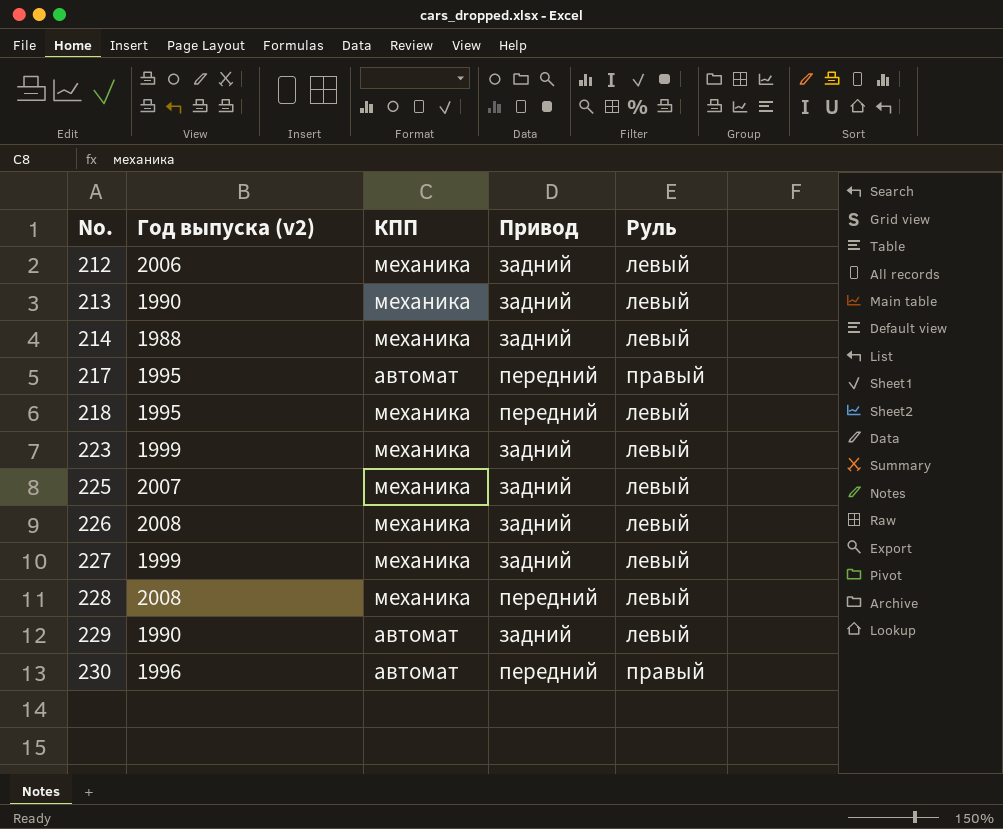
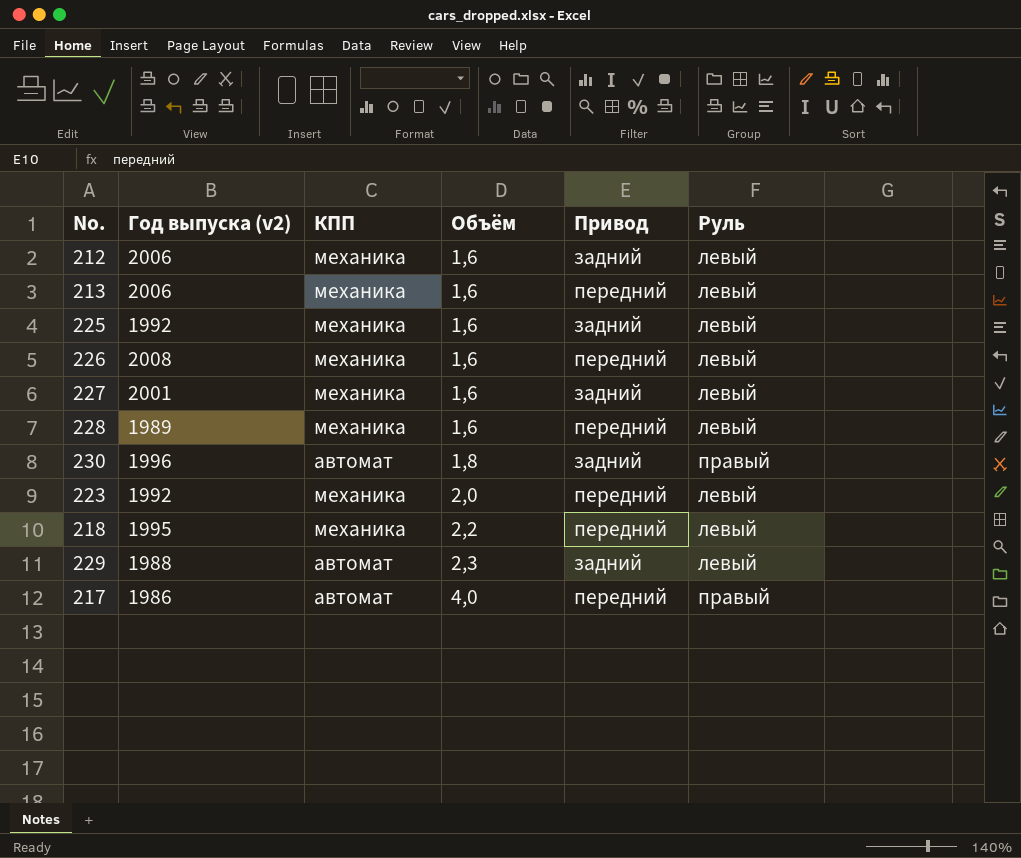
row order: No. ascending -> Объём ascending
column Объём | position: none -> 4
row 214: 1988 | механика | задний | левый -> none
213 | Год выпуска (v2): 1990 -> 2006
213 | Привод: задний -> передний
225 | Год выпуска (v2): 2007 -> 1992
226 | Привод: задний -> передний
227 | Год выпуска (v2): 1999 -> 2001
228 | Год выпуска (v2): 2008 -> 1989
230 | Привод: передний -> задний
223 | Год выпуска (v2): 1999 -> 1992
223 | Привод: задний -> передний
229 | Год выпуска (v2): 1990 -> 1988
217 | Год выпуска (v2): 1995 -> 1986

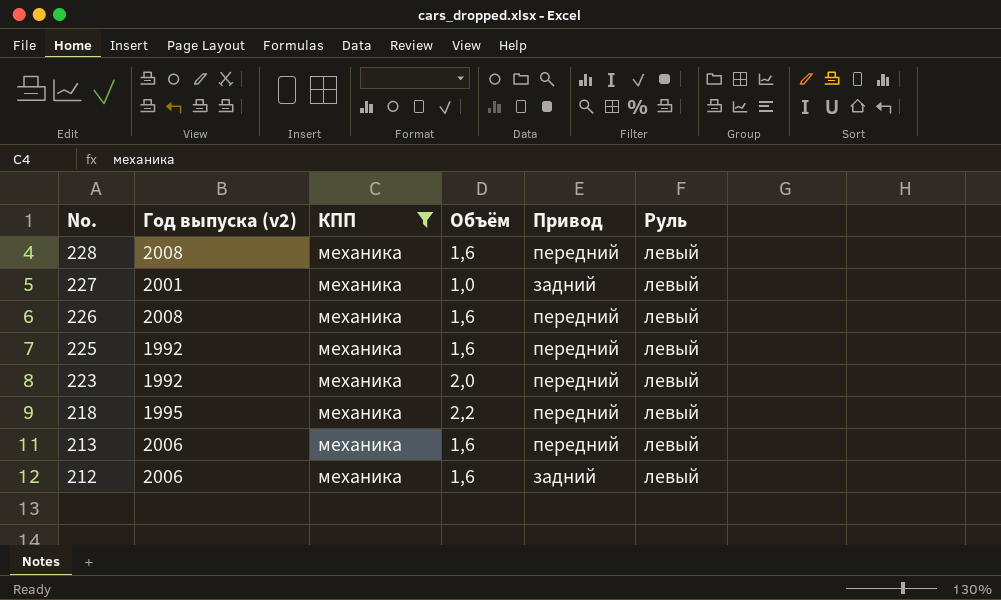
filter: none -> КПП = механика
row order: Объём ascending -> No. descending
228 | Год выпуска (v2): 1989 -> 2008
227 | Объём: 1,6 -> 1,0
225 | Привод: задний -> передний

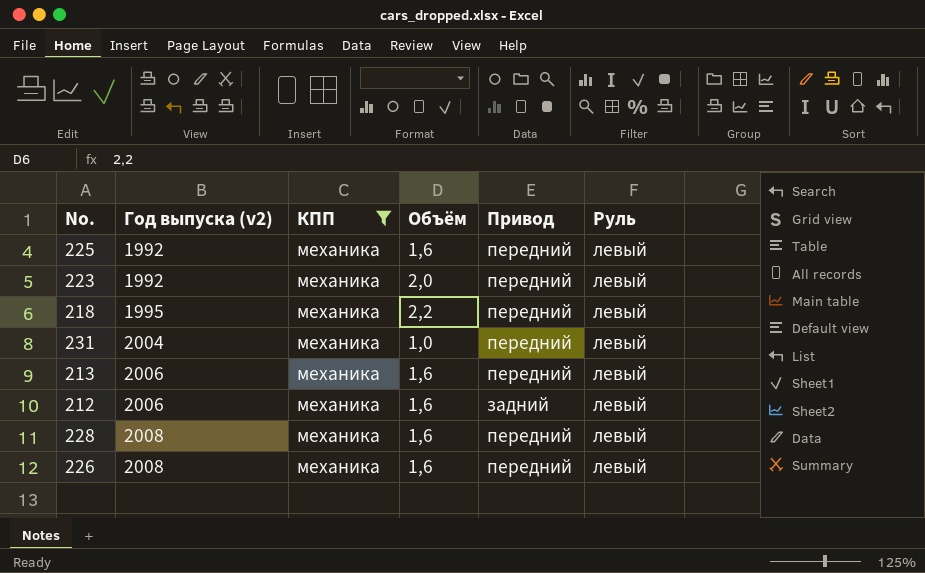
row order: No. descending -> Год выпуска (v2) ascending
row 227: 2001 | механика | 1,0 | задний | левый -> none
row 231: none -> 2004 | механика | 1,0 | передний | левый

